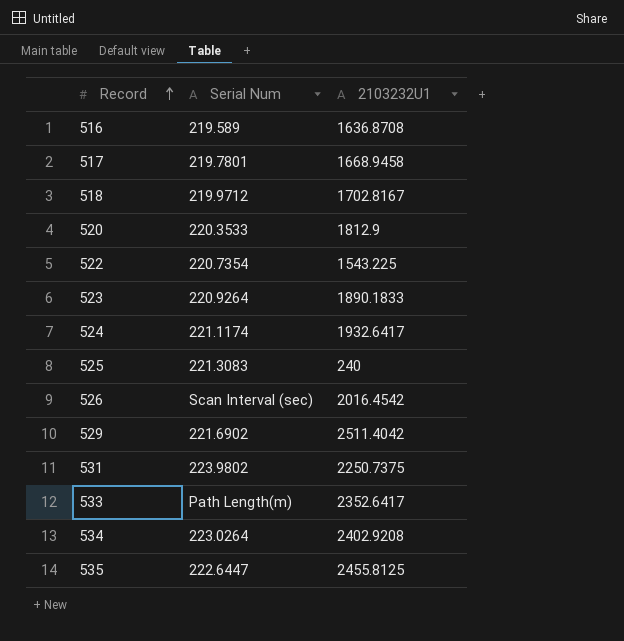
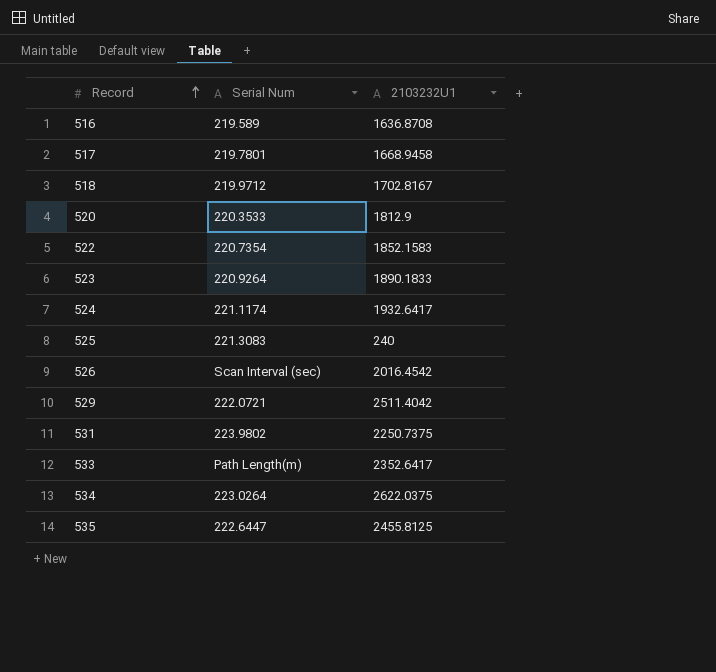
522 | 2103232U1: 1543.225 -> 1852.1583
529 | Serial Num: 221.6902 -> 222.0721
534 | 2103232U1: 2402.9208 -> 2622.0375

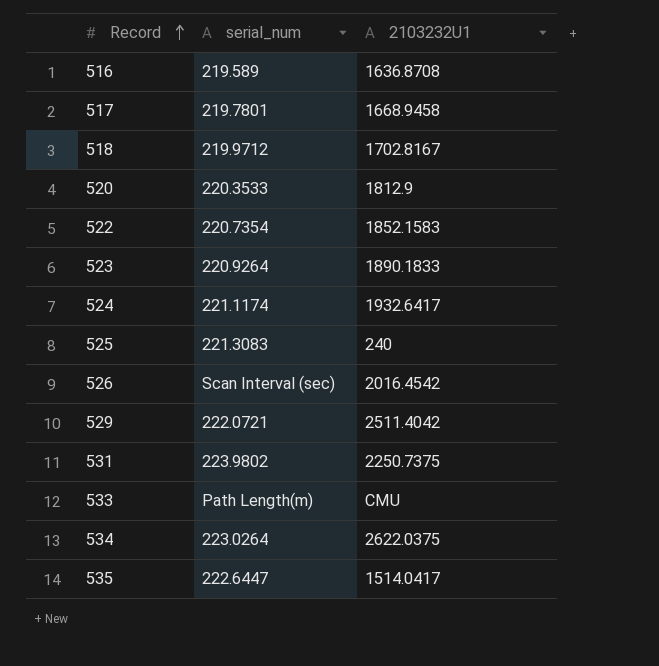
column name: Serial Num -> serial_num
533 | 2103232U1: 2352.6417 -> CMU
535 | 2103232U1: 2455.8125 -> 1514.0417

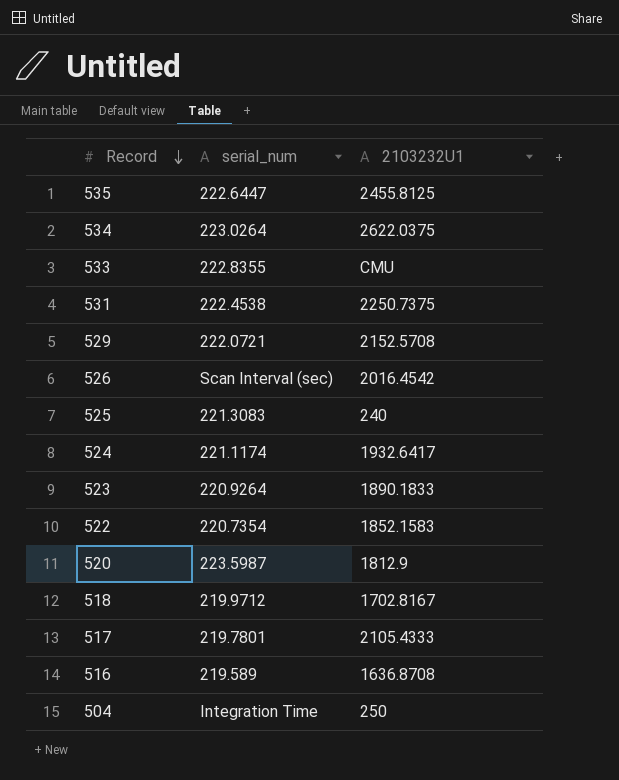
row order: Record ascending -> Record descending
535 | 2103232U1: 1514.0417 -> 2455.8125
533 | serial_num: Path Length(m) -> 222.8355
531 | serial_num: 223.9802 -> 222.4538
529 | 2103232U1: 2511.4042 -> 2152.5708
520 | serial_num: 220.3533 -> 223.5987
517 | 2103232U1: 1668.9458 -> 2105.4333
row 504: none -> Integration Time | 250

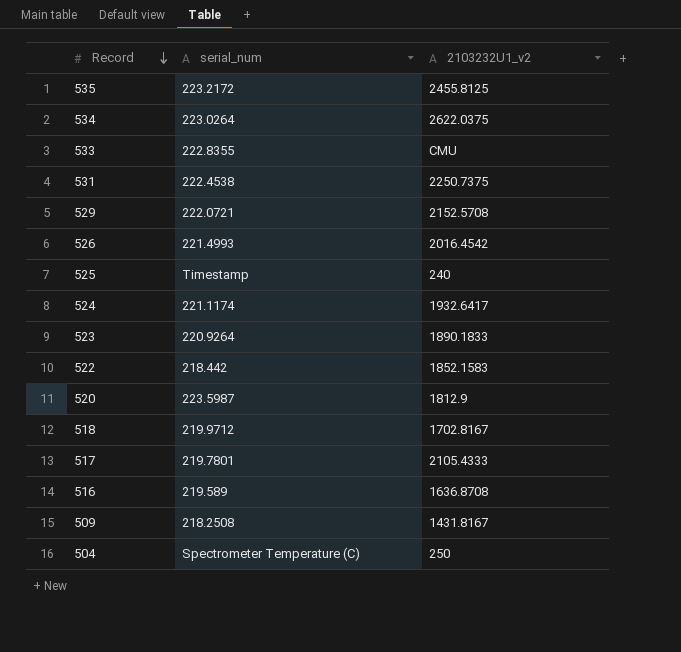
column name: 2103232U1 -> 2103232U1_v2
535 | serial_num: 222.6447 -> 223.2172
526 | serial_num: Scan Interval (sec) -> 221.4993
525 | serial_num: 221.3083 -> Timestamp
522 | serial_num: 220.7354 -> 218.442
row 509: none -> 218.2508 | 1431.8167
504 | serial_num: Integration Time -> Spectrometer Temperature (C)

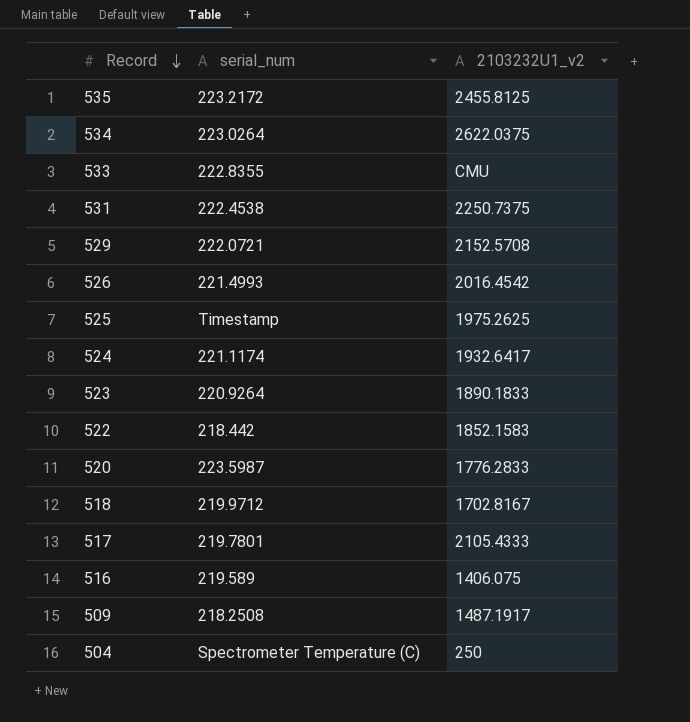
525 | 2103232U1_v2: 240 -> 1975.2625
520 | 2103232U1_v2: 1812.9 -> 1776.2833
516 | 2103232U1_v2: 1636.8708 -> 1406.075
509 | 2103232U1_v2: 1431.8167 -> 1487.1917

